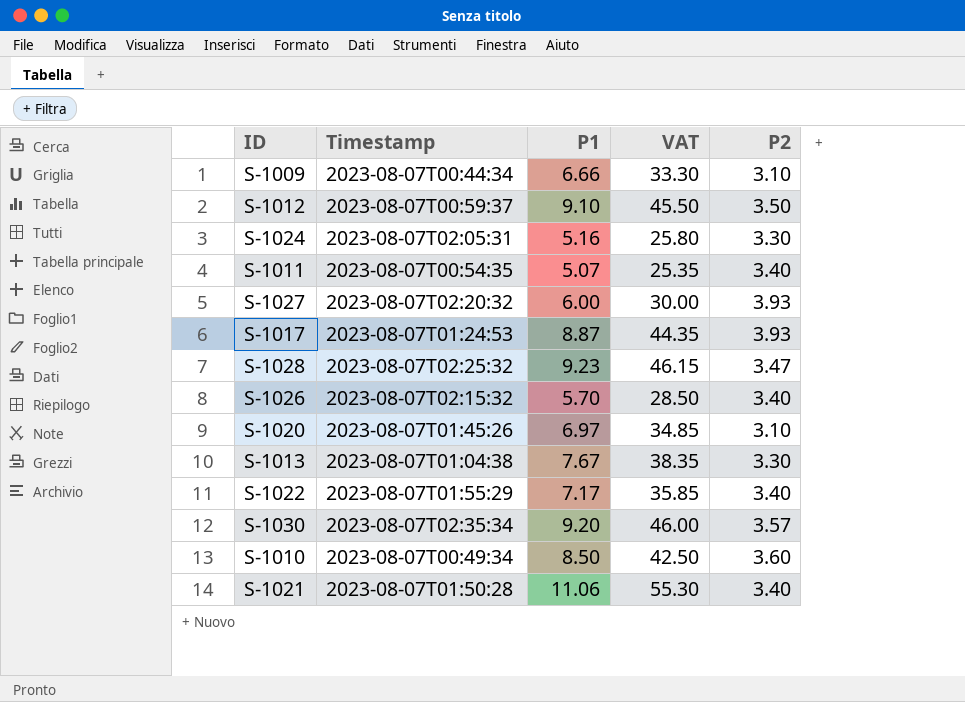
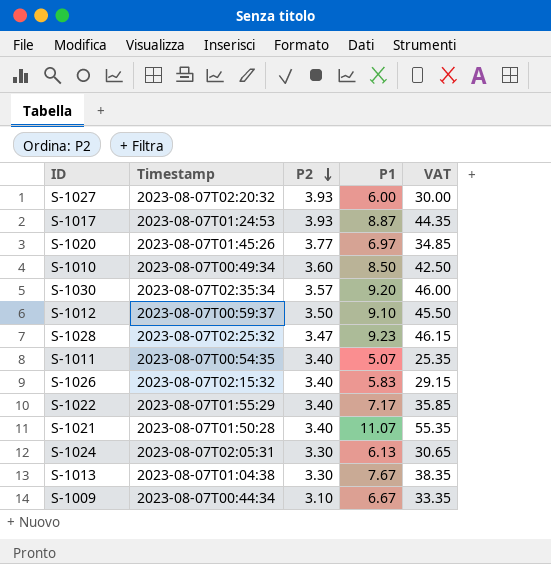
row order: none -> P2 descending
column P2 | position: 5 -> 3
S-1020 | P2: 3.10 -> 3.77
S-1026 | P1: 5.70 -> 5.83
S-1026 | VAT: 28.50 -> 29.15
S-1021 | P1: 11.06 -> 11.07
S-1021 | VAT: 55.30 -> 55.35
S-1024 | P1: 5.16 -> 6.13
S-1024 | VAT: 25.80 -> 30.65
S-1009 | P1: 6.66 -> 6.67
S-1009 | VAT: 33.30 -> 33.35

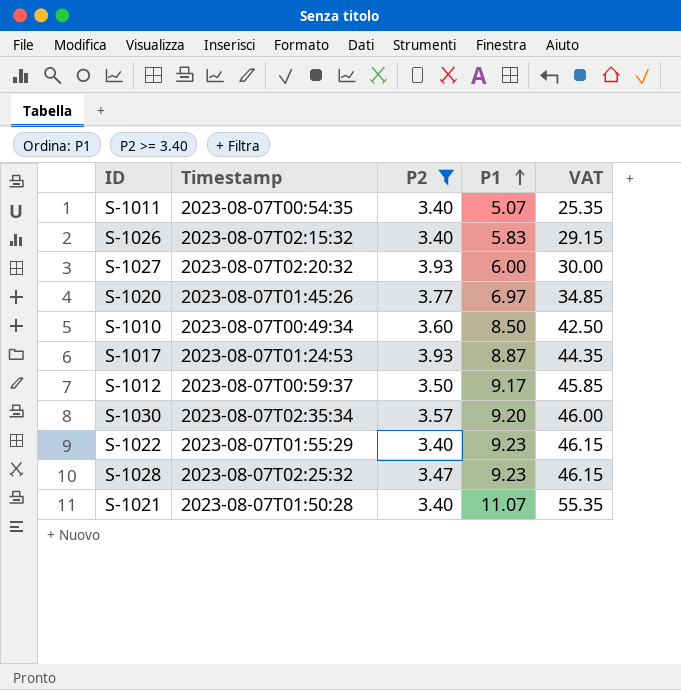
filter: none -> P2 >= 3.40
row order: P2 descending -> P1 ascending
S-1012 | P1: 9.10 -> 9.17
S-1012 | VAT: 45.50 -> 45.85
S-1022 | P1: 7.17 -> 9.23
S-1022 | VAT: 35.85 -> 46.15

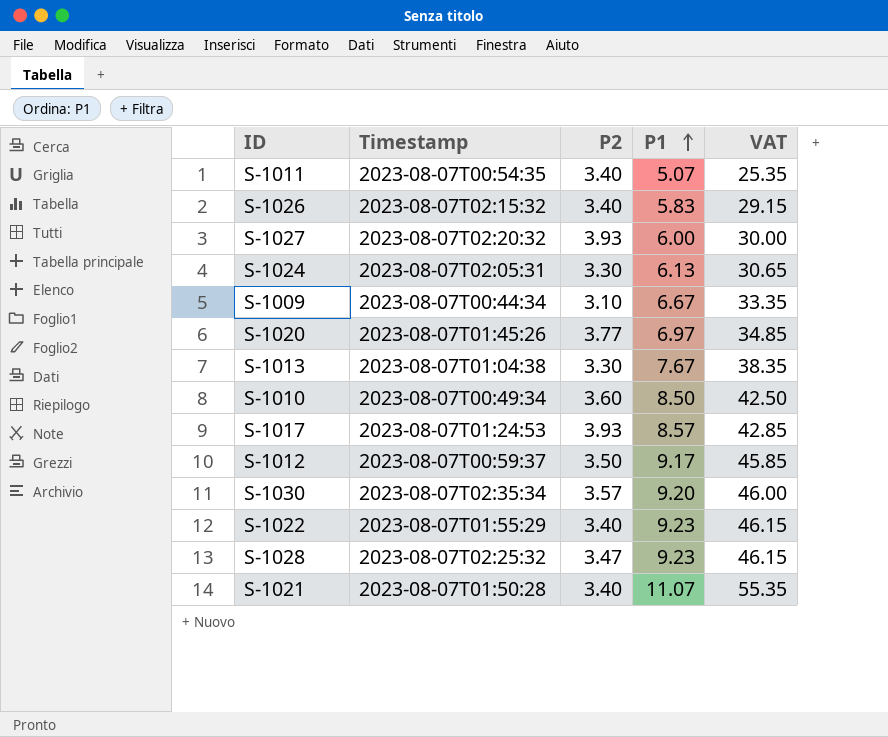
filter: P2 >= 3.40 -> none
S-1017 | P1: 8.87 -> 8.57
S-1017 | VAT: 44.35 -> 42.85

